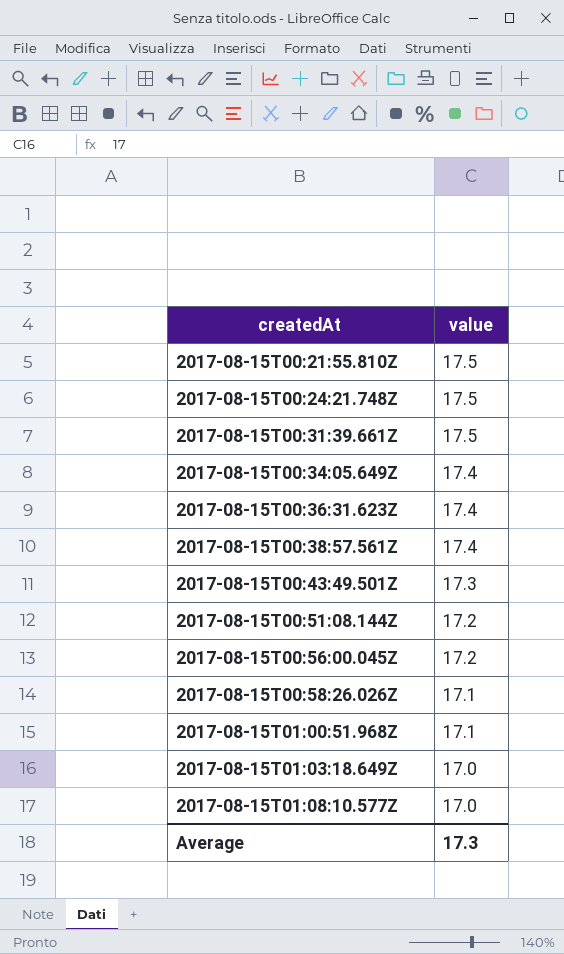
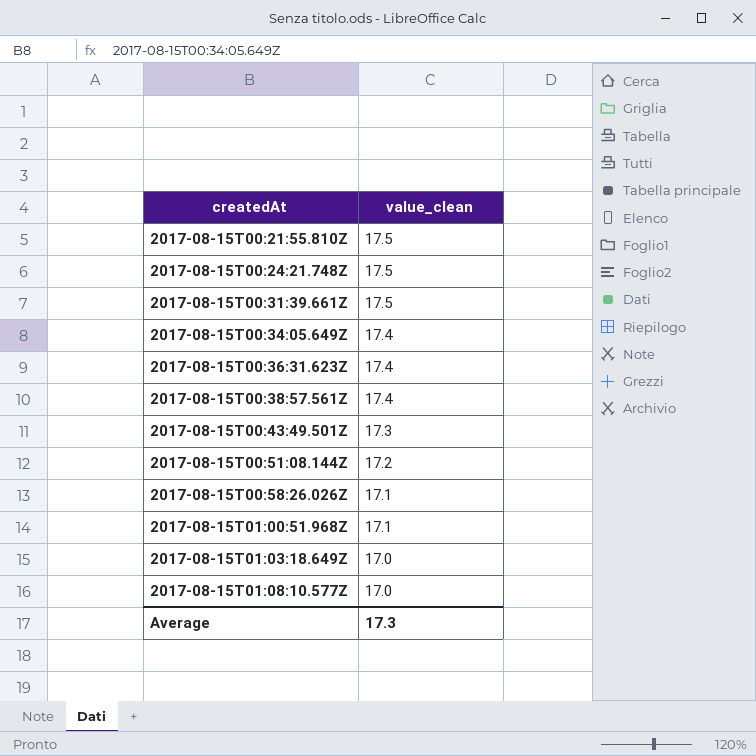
column name: value -> value_clean
row 2017-08-15T00:56:00.045Z: 17.2 -> none

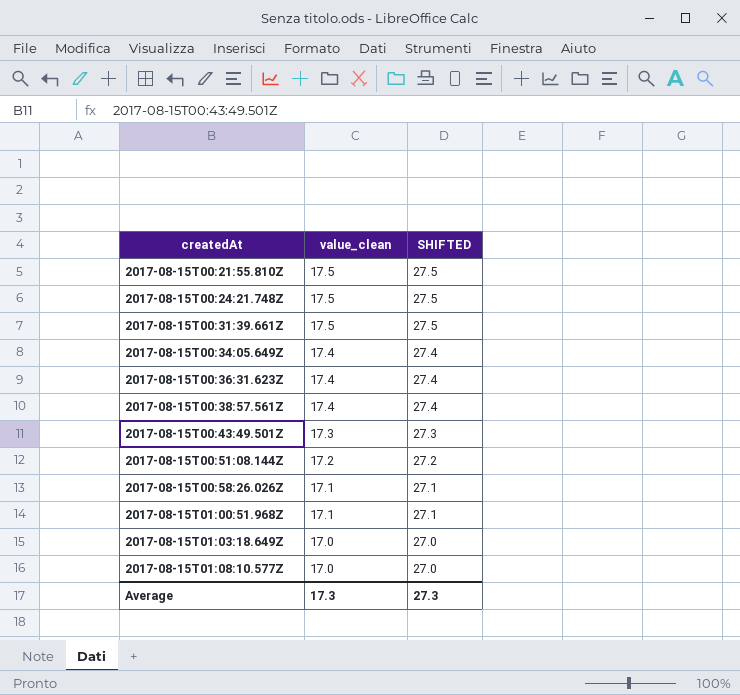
column SHIFTED | formula: none -> [value_clean] + 10

